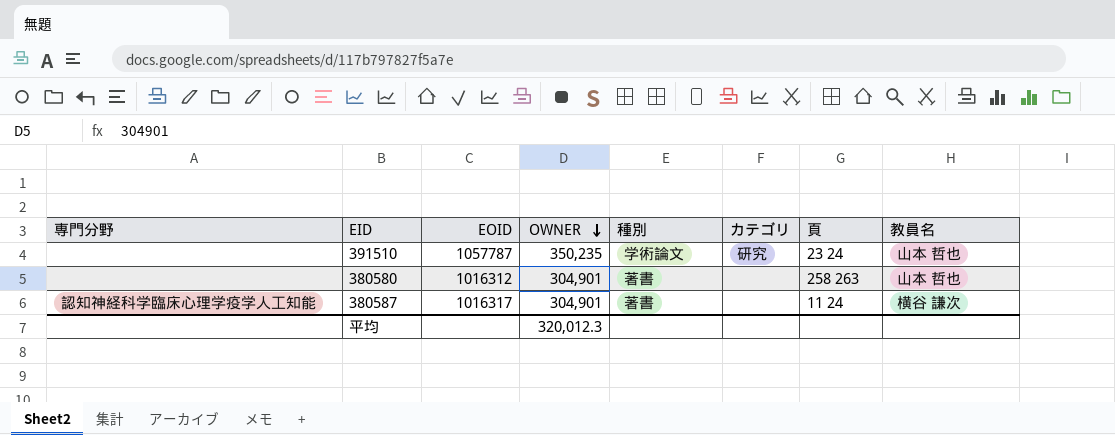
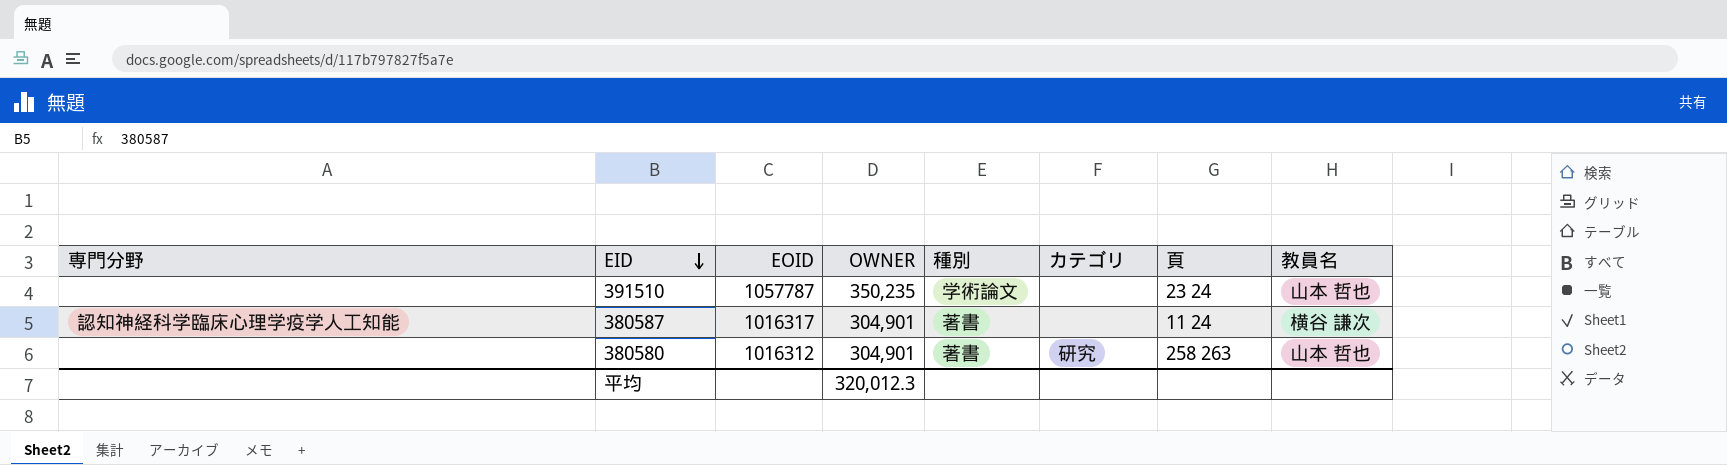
row order: OWNER descending -> EID descending
391510 | カテゴリ: 研究 -> none
380580 | カテゴリ: none -> 研究

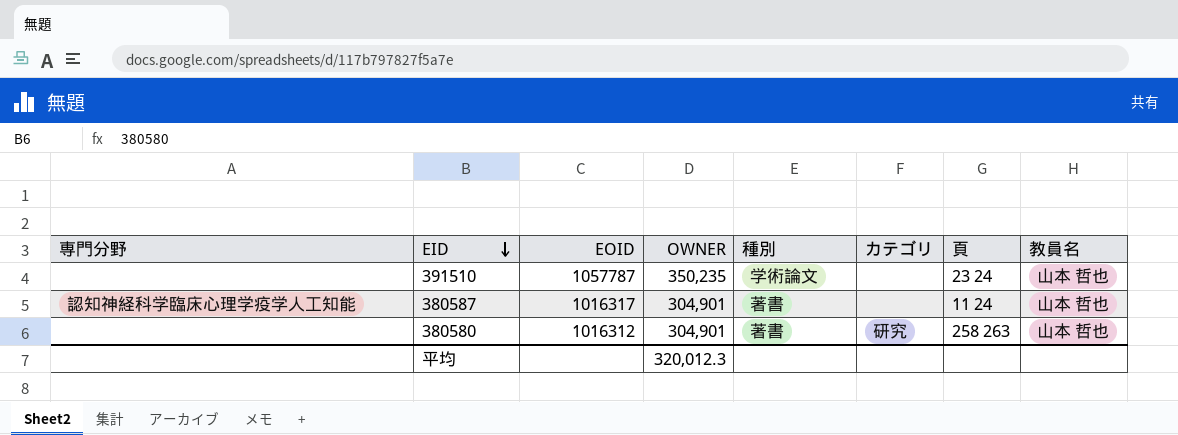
380587 | 教員名: 横谷 謙次 -> 山本 哲也

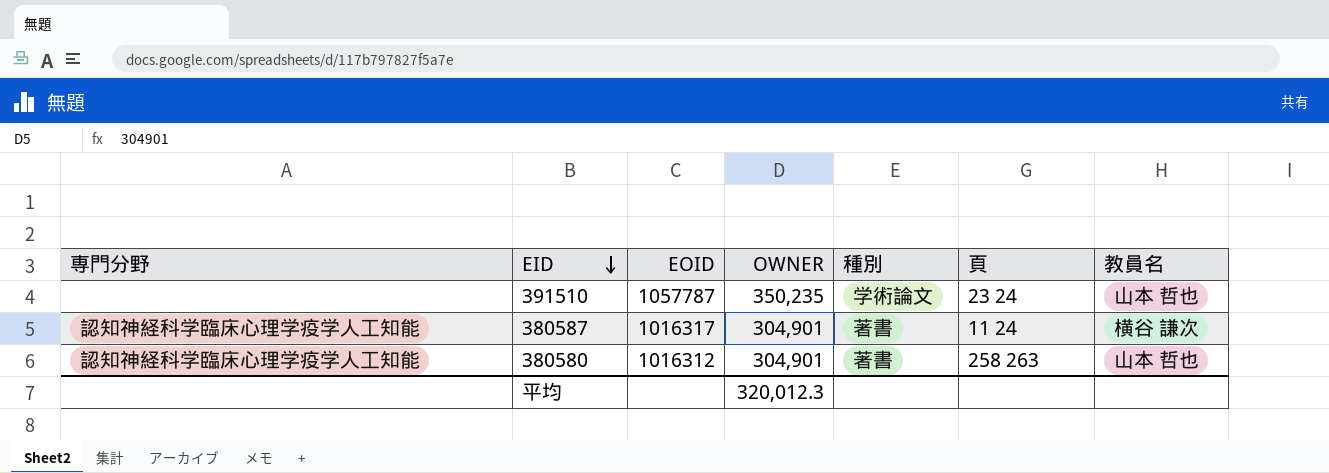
column カテゴリ | position: 6 -> none
380587 | 教員名: 山本 哲也 -> 横谷 謙次
380580 | 専門分野: none -> 認知神経科学臨床心理学疫学人工知能

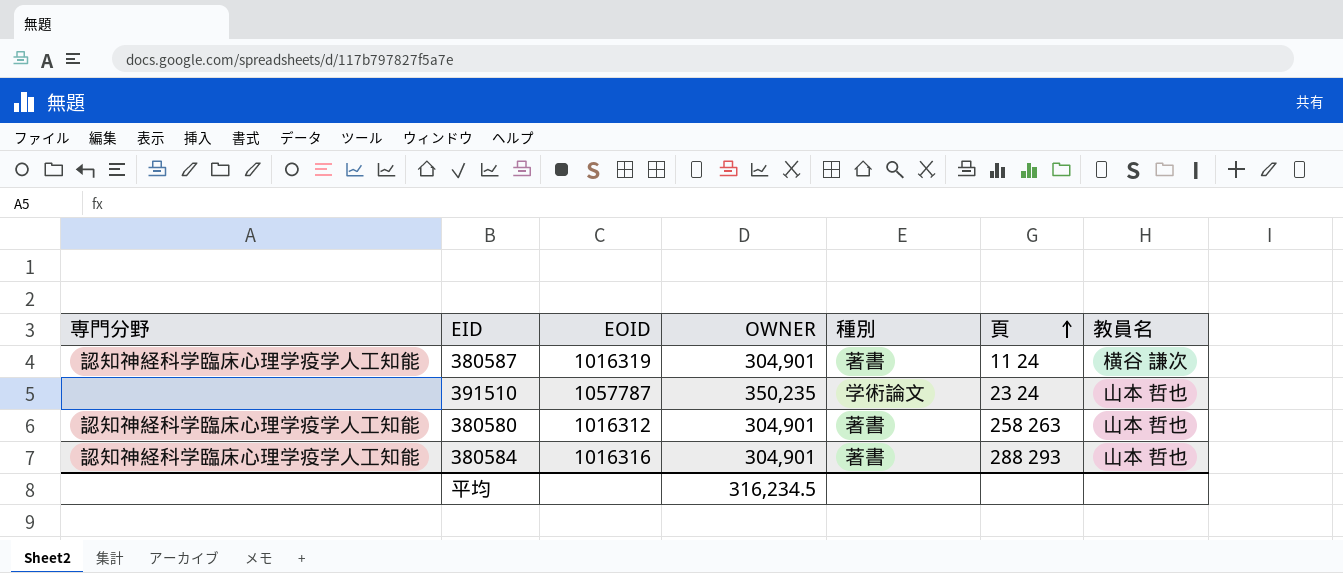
row order: EID descending -> 頁 ascending
380587 | EOID: 1016317 -> 1016319
row 380584: none -> 認知神経科学臨床心理学疫学人工知能 | 1016316 | 304,901 | 著書 | 288 293 | 山本 哲也
平均 | OWNER: 320,012.3 -> 316,234.5

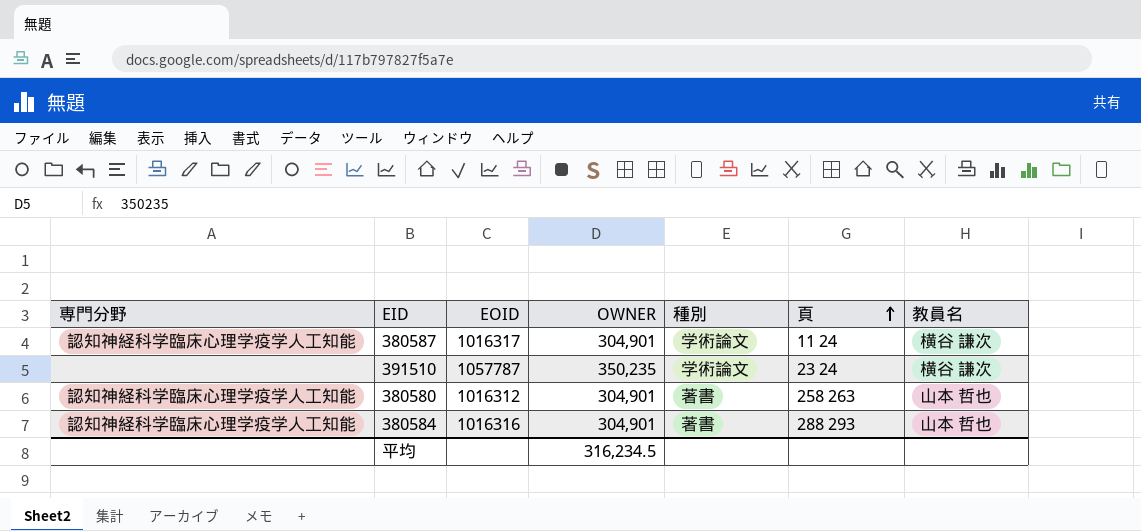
380587 | EOID: 1016319 -> 1016317
380587 | 種別: 著書 -> 学術論文
391510 | 教員名: 山本 哲也 -> 横谷 謙次

